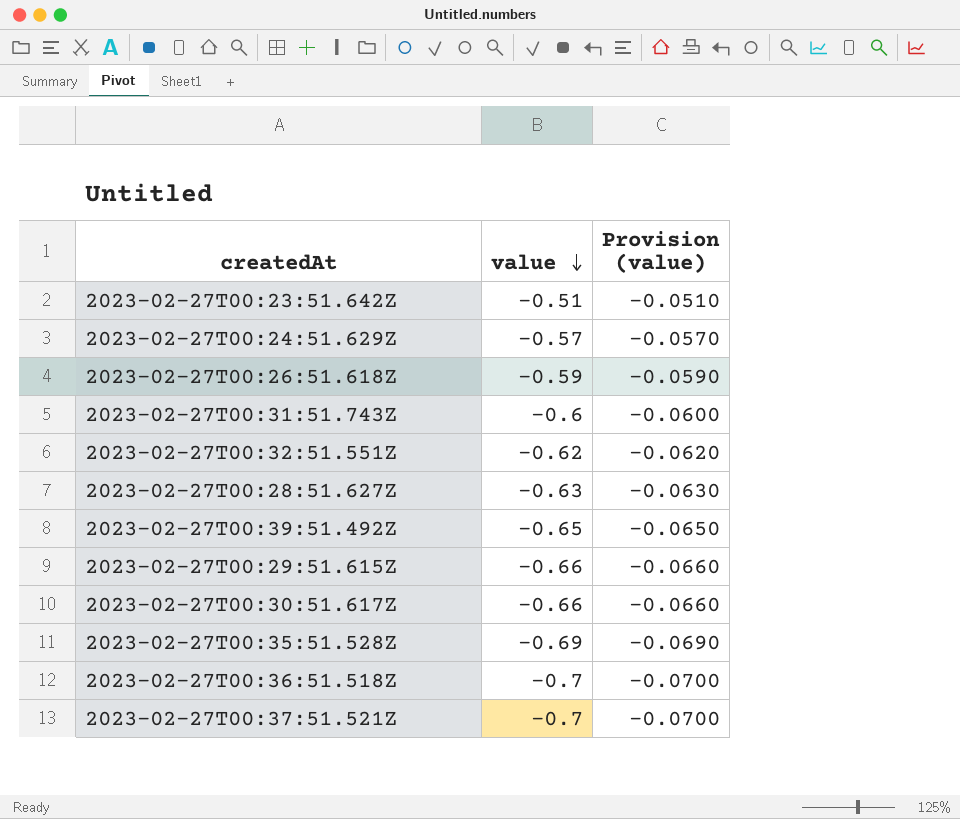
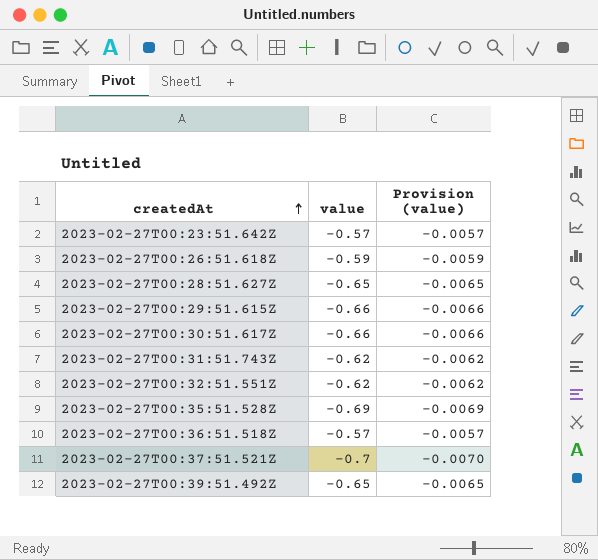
row order: value descending -> createdAt ascending
column Provision (value) | formula: [value] * 0.1 -> [value] * 0.01
row 2023-02-27T00:24:51.629Z: -0.57 | -0.0570 -> none
2023-02-27T00:23:51.642Z | value: -0.51 -> -0.57
2023-02-27T00:28:51.627Z | value: -0.63 -> -0.65
2023-02-27T00:31:51.743Z | value: -0.6 -> -0.62
2023-02-27T00:36:51.518Z | value: -0.7 -> -0.57

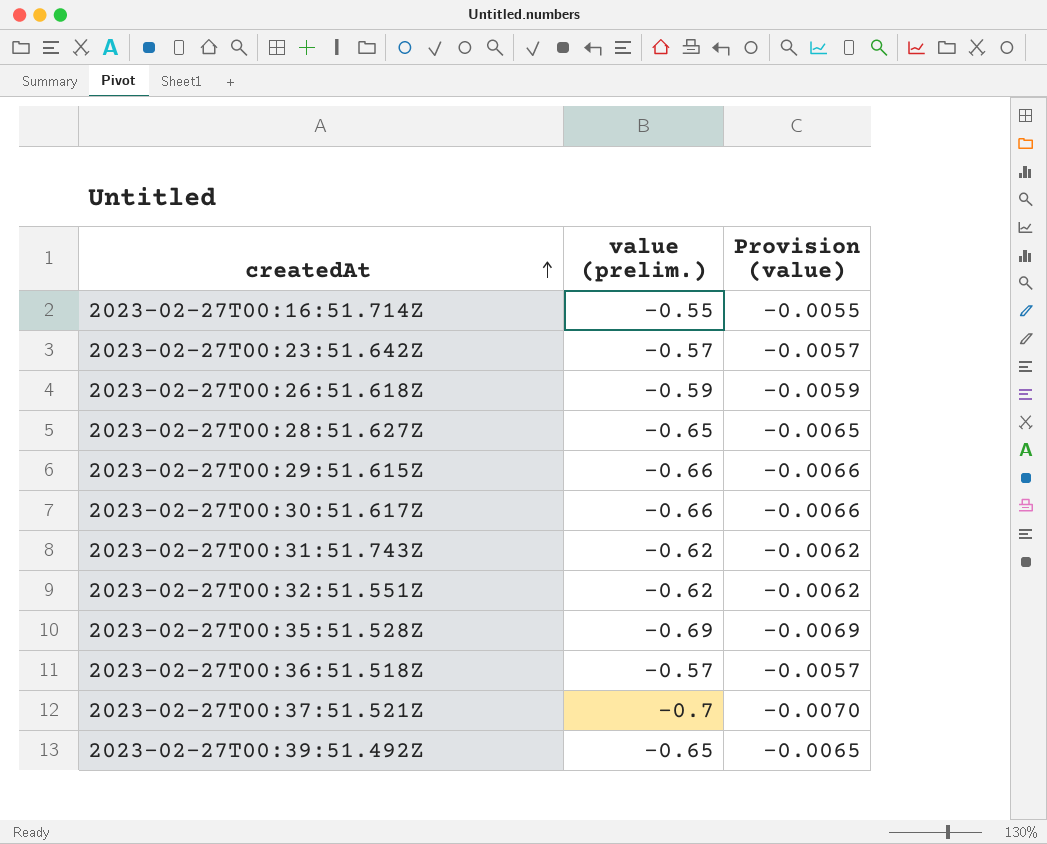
column name: value -> value (prelim.)
row 2023-02-27T00:16:51.714Z: none -> -0.55 | -0.0055

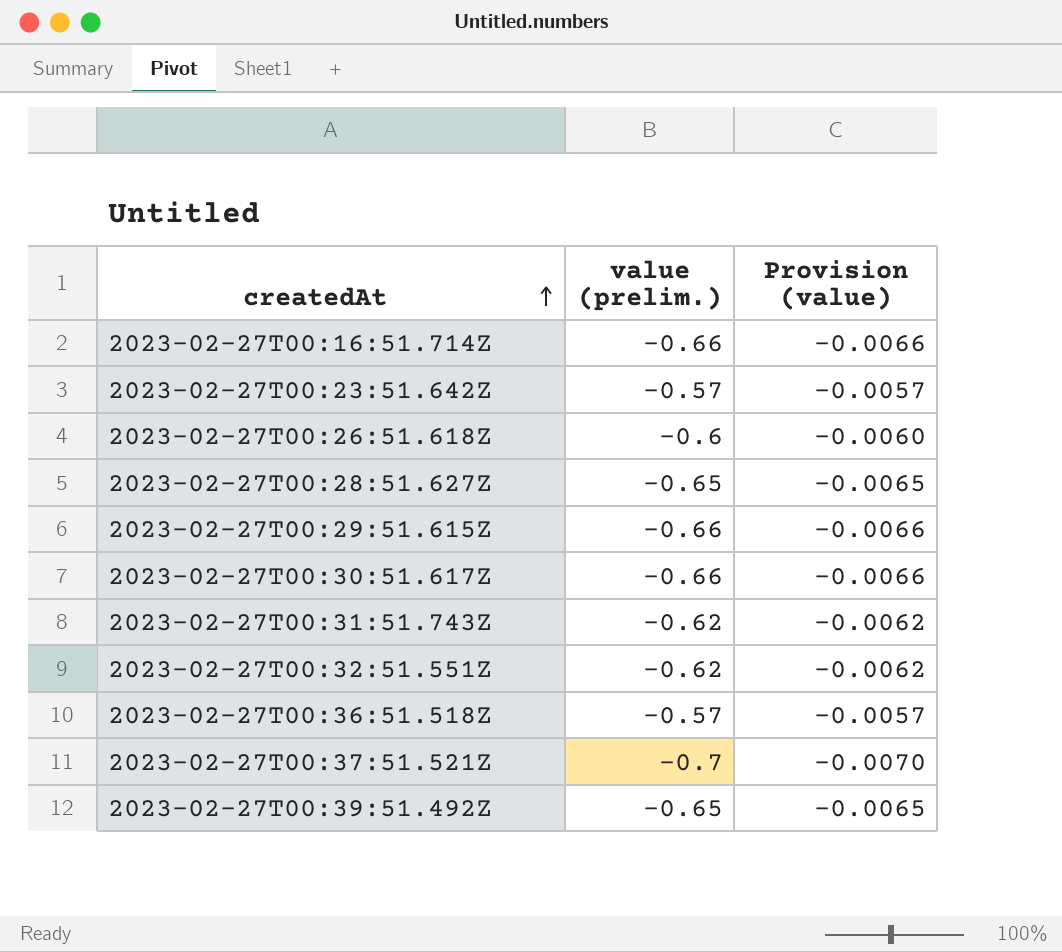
row 2023-02-27T00:35:51.528Z: -0.69 | -0.0069 -> none
2023-02-27T00:16:51.714Z | value (prelim.): -0.55 -> -0.66
2023-02-27T00:16:51.714Z | Provision (value): -0.0055 -> -0.0066
2023-02-27T00:26:51.618Z | value (prelim.): -0.59 -> -0.6
2023-02-27T00:26:51.618Z | Provision (value): -0.0059 -> -0.0060

